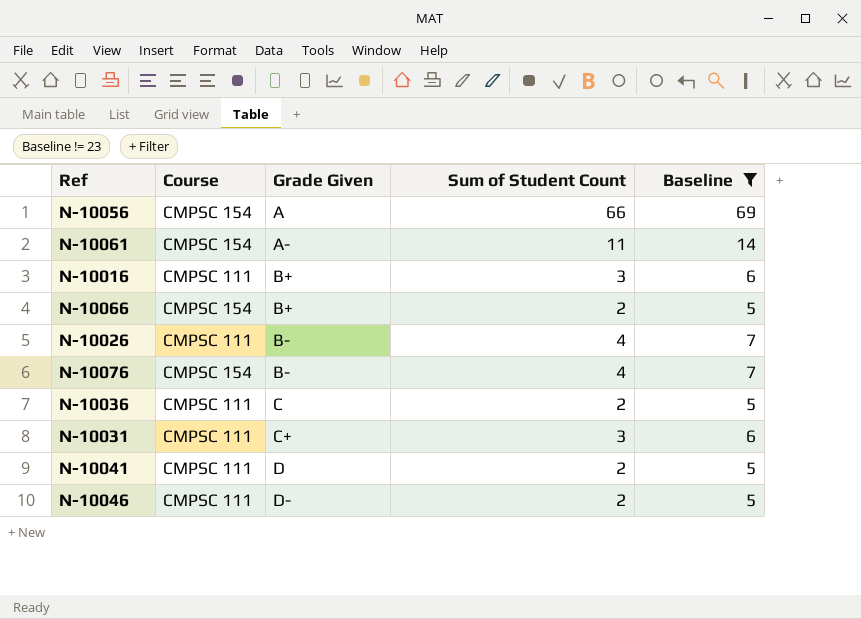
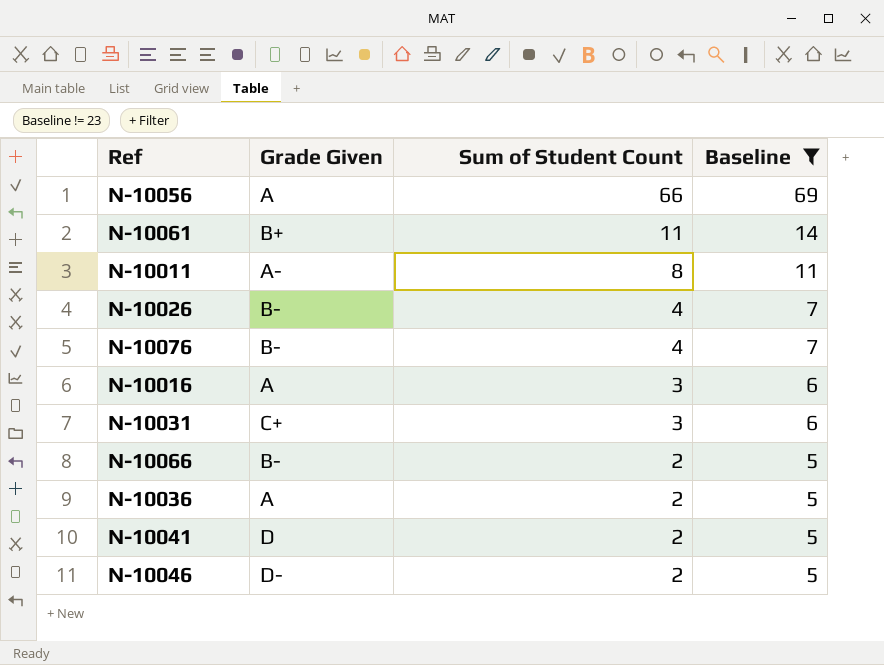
row order: Grade Given ascending -> Sum of Student Count descending
column Course | position: 2 -> none
N-10061 | Grade Given: A- -> B+
row N-10011: none -> A- | 8 | 11
N-10016 | Grade Given: B+ -> A
N-10066 | Grade Given: B+ -> B-
N-10036 | Grade Given: C -> A

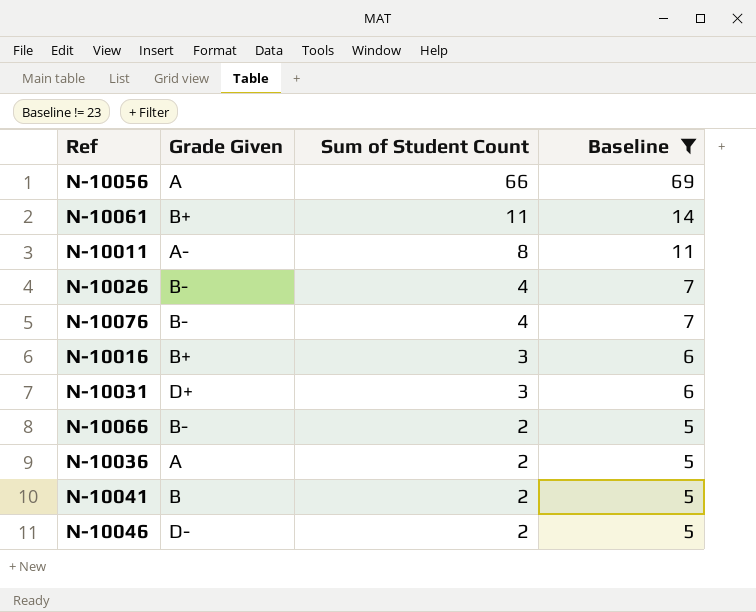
N-10016 | Grade Given: A -> B+
N-10031 | Grade Given: C+ -> D+
N-10041 | Grade Given: D -> B

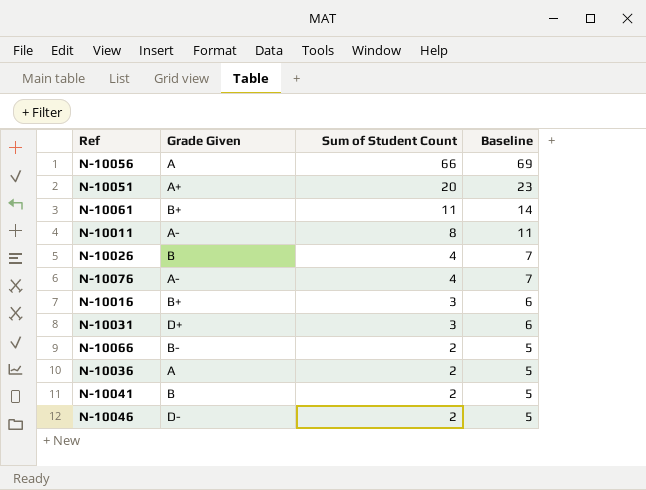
filter: Baseline != 23 -> none
N-10026 | Grade Given: B- -> B
N-10076 | Grade Given: B- -> A-

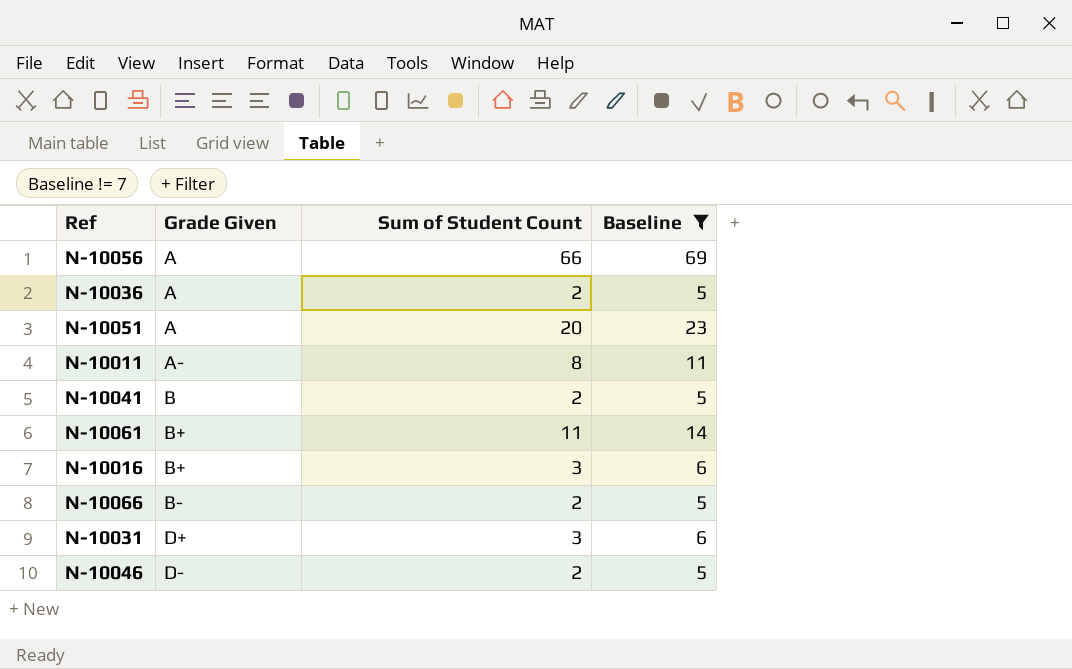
filter: none -> Baseline != 7
row order: Sum of Student Count descending -> Grade Given ascending
N-10051 | Grade Given: A+ -> A

